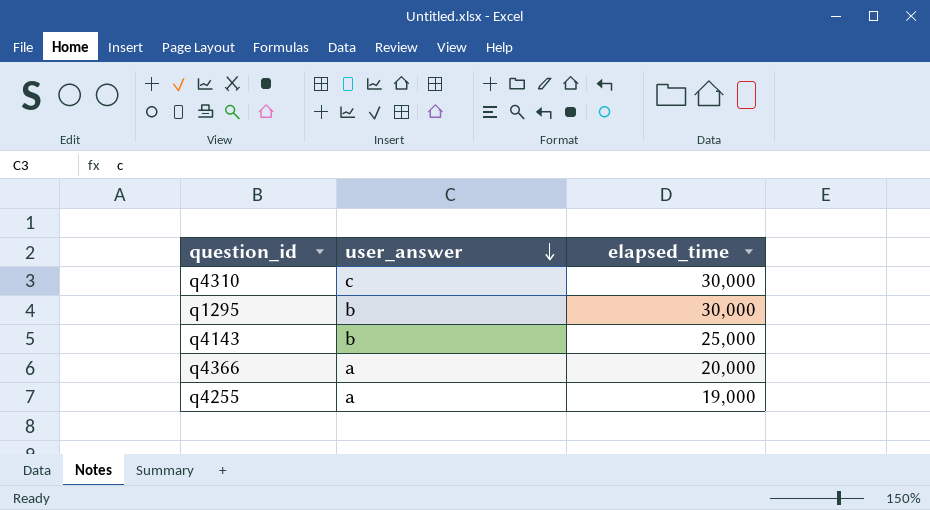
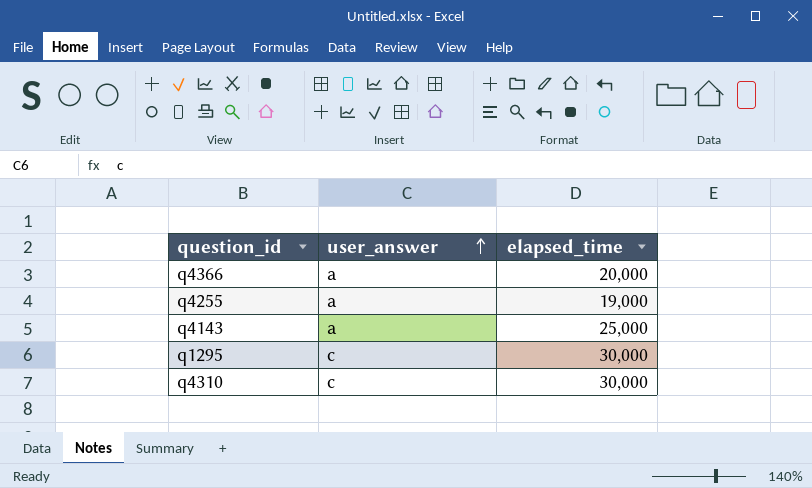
row order: user_answer descending -> user_answer ascending
q4143 | user_answer: b -> a
q1295 | user_answer: b -> c

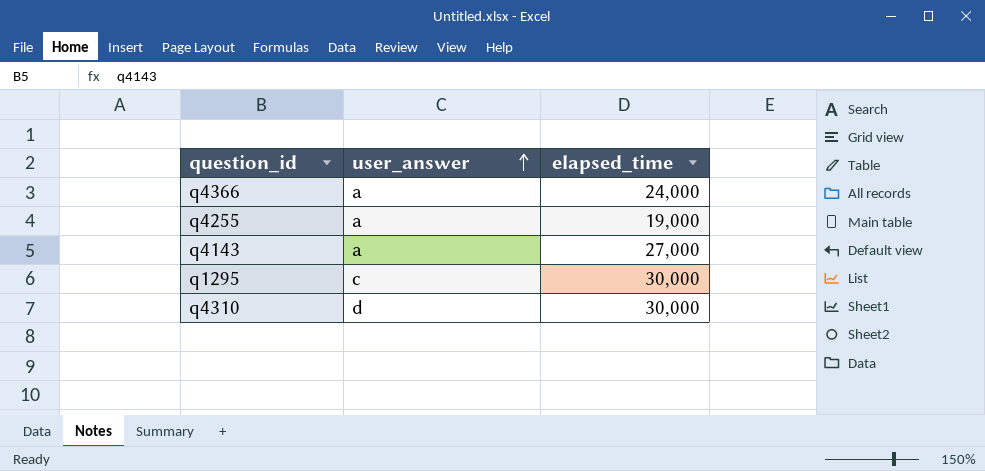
q4366 | elapsed_time: 20,000 -> 24,000
q4143 | elapsed_time: 25,000 -> 27,000
q4310 | user_answer: c -> d

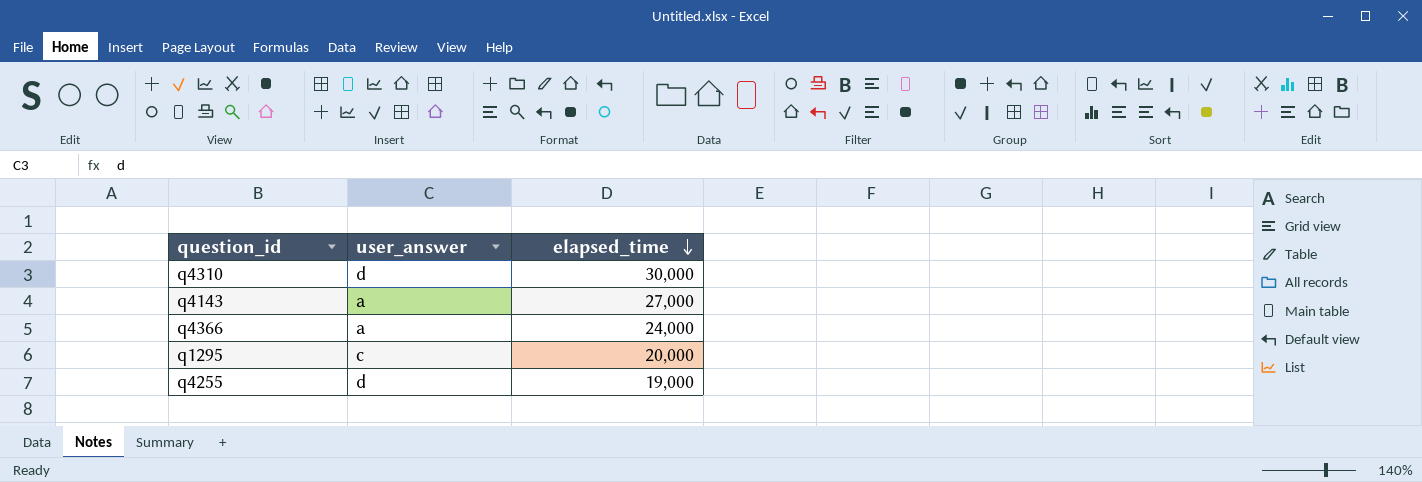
row order: user_answer ascending -> elapsed_time descending
q1295 | elapsed_time: 30,000 -> 20,000
q4255 | user_answer: a -> d

